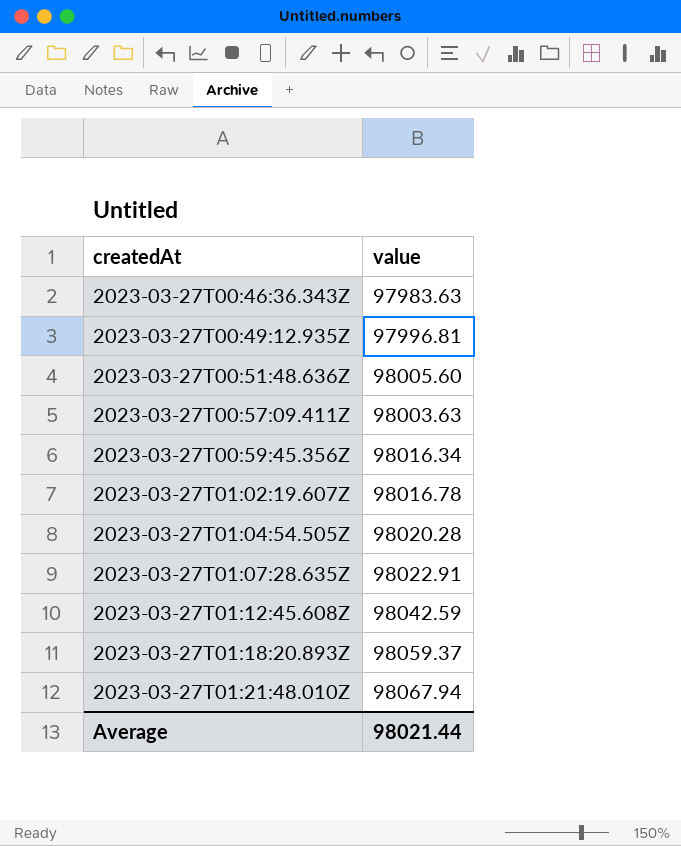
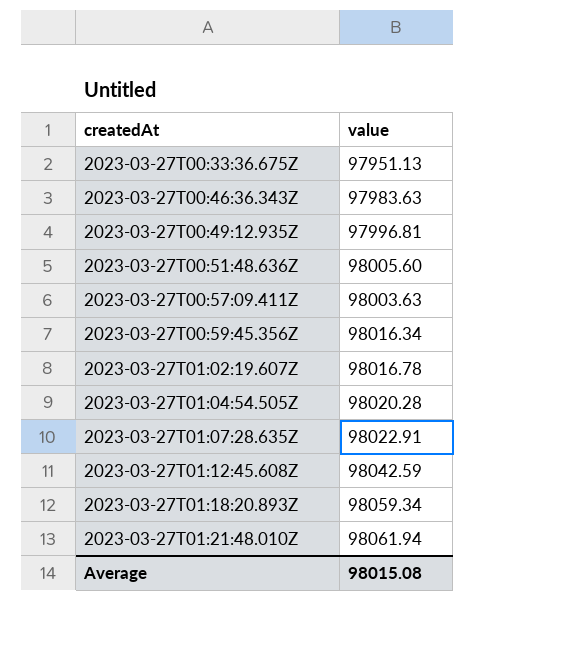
row 2023-03-27T00:33:36.675Z: none -> 97951.13
2023-03-27T01:18:20.893Z | value: 98059.37 -> 98059.34
2023-03-27T01:21:48.010Z | value: 98067.94 -> 98061.94
Average | value: 98021.44 -> 98015.08

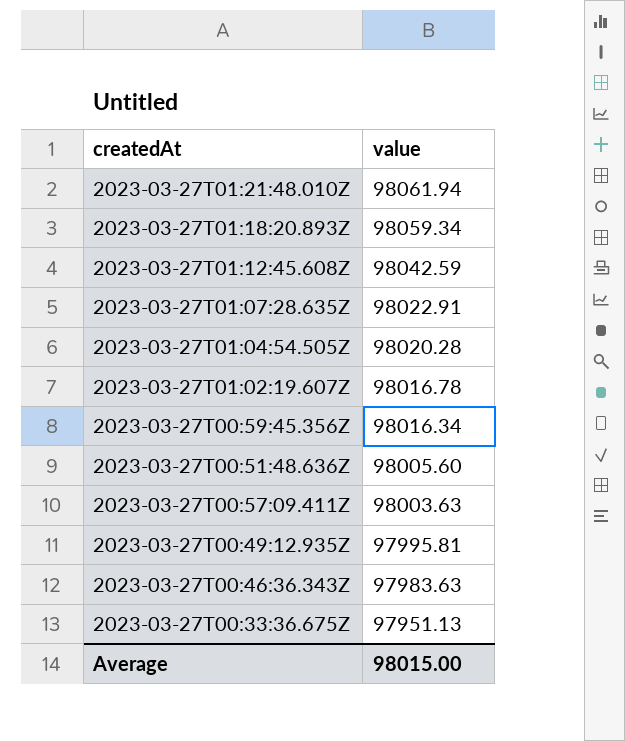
row order: createdAt ascending -> value descending
2023-03-27T00:49:12.935Z | value: 97996.81 -> 97995.81
Average | value: 98015.08 -> 98015.00

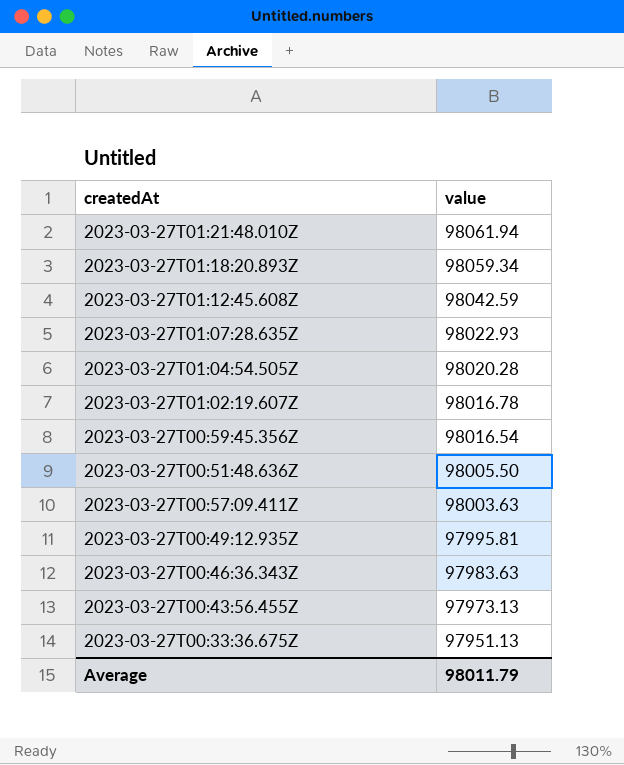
2023-03-27T01:07:28.635Z | value: 98022.91 -> 98022.93
2023-03-27T00:59:45.356Z | value: 98016.34 -> 98016.54
2023-03-27T00:51:48.636Z | value: 98005.60 -> 98005.50
row 2023-03-27T00:43:56.455Z: none -> 97973.13
Average | value: 98015.00 -> 98011.79

